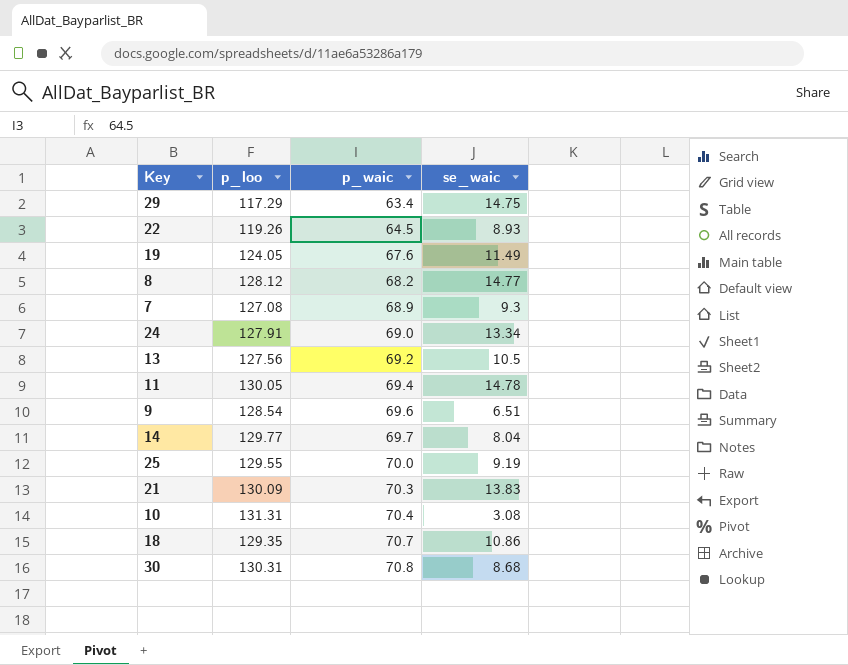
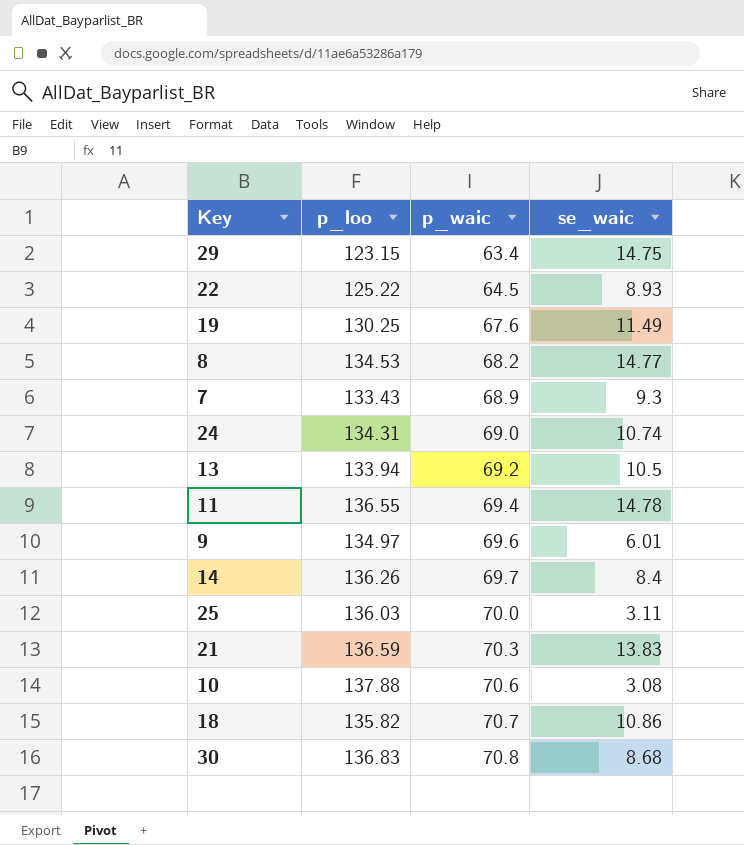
29 | p_loo: 117.29 -> 123.15
22 | p_loo: 119.26 -> 125.22
19 | p_loo: 124.05 -> 130.25
8 | p_loo: 128.12 -> 134.53
7 | p_loo: 127.08 -> 133.43
24 | p_loo: 127.91 -> 134.31
24 | se_waic: 13.34 -> 10.74
13 | p_loo: 127.56 -> 133.94
11 | p_loo: 130.05 -> 136.55
9 | p_loo: 128.54 -> 134.97
9 | se_waic: 6.51 -> 6.01
14 | p_loo: 129.77 -> 136.26
14 | se_waic: 8.04 -> 8.4
25 | p_loo: 129.55 -> 136.03
25 | se_waic: 9.19 -> 3.11
21 | p_loo: 130.09 -> 136.59
10 | p_loo: 131.31 -> 137.88
10 | p_waic: 70.4 -> 70.6
18 | p_loo: 129.35 -> 135.82
30 | p_loo: 130.31 -> 136.83

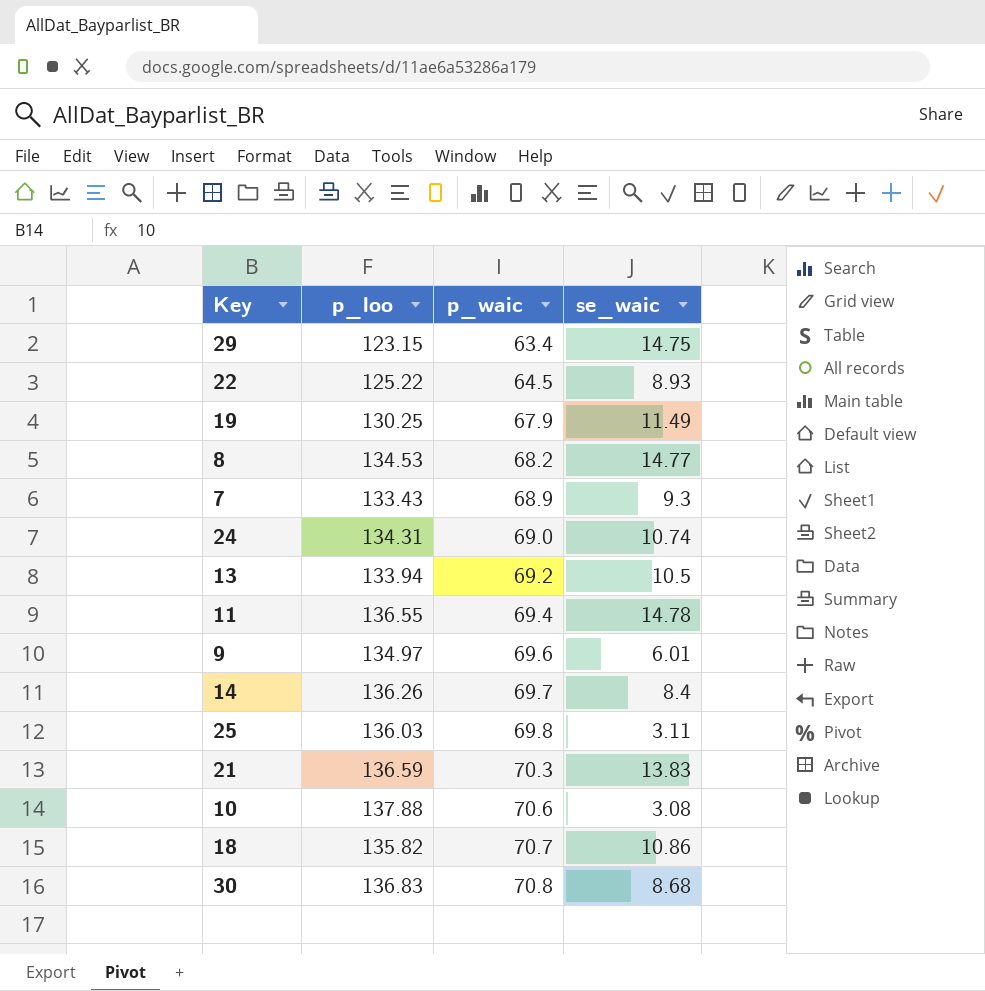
19 | p_waic: 67.6 -> 67.9
25 | p_waic: 70.0 -> 69.8

